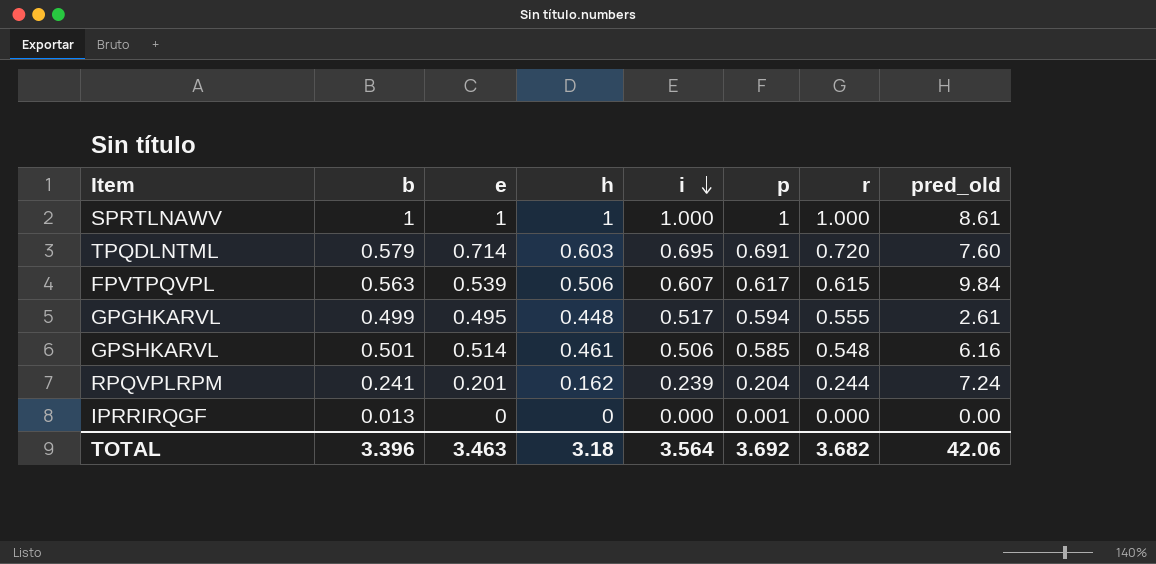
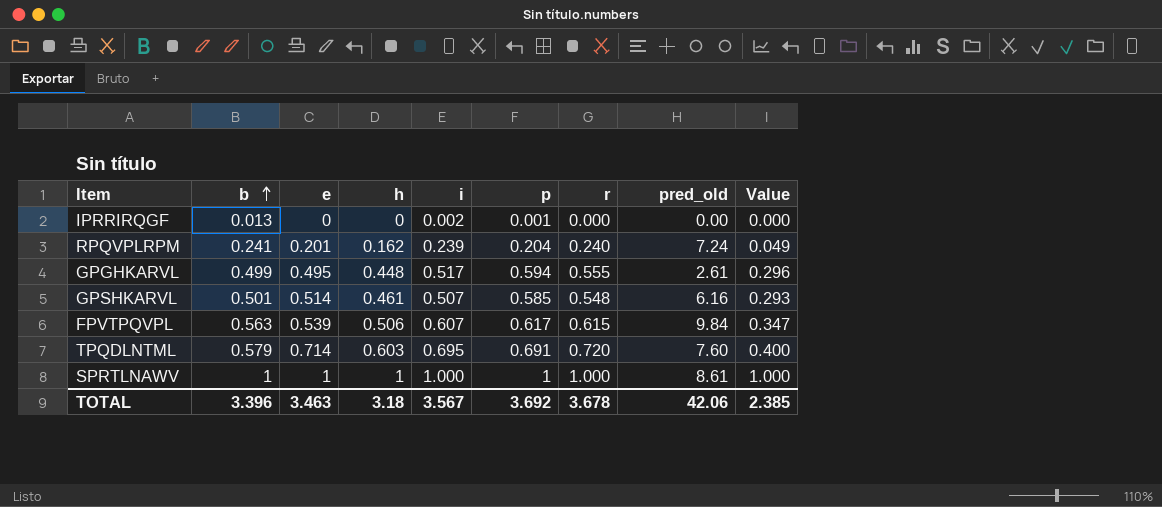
row order: i descending -> b ascending
column Value | formula: none -> [b] * [p]
IPRRIRQGF | i: 0.000 -> 0.002
RPQVPLRPM | r: 0.244 -> 0.240
GPSHKARVL | i: 0.506 -> 0.507
TOTAL | i: 3.564 -> 3.567
TOTAL | r: 3.682 -> 3.678

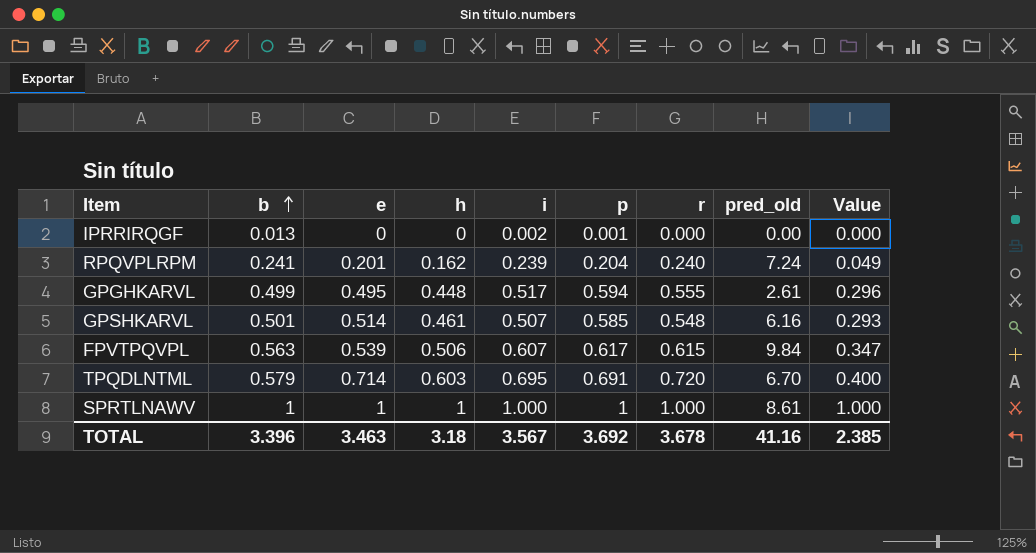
TPQDLNTML | pred_old: 7.60 -> 6.70
TOTAL | pred_old: 42.06 -> 41.16

